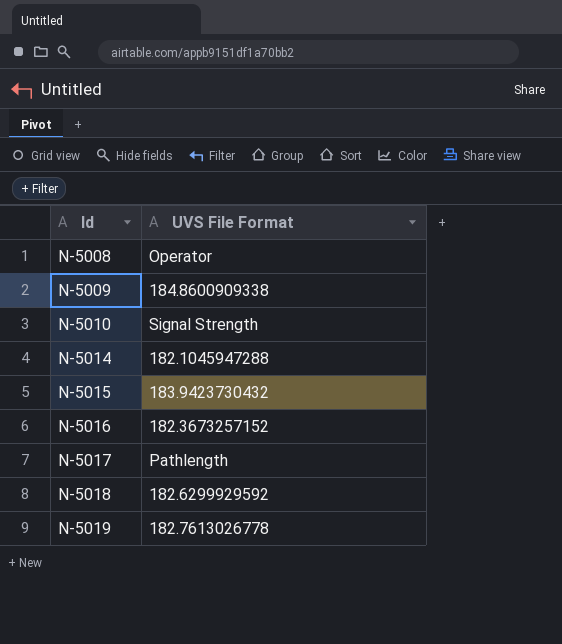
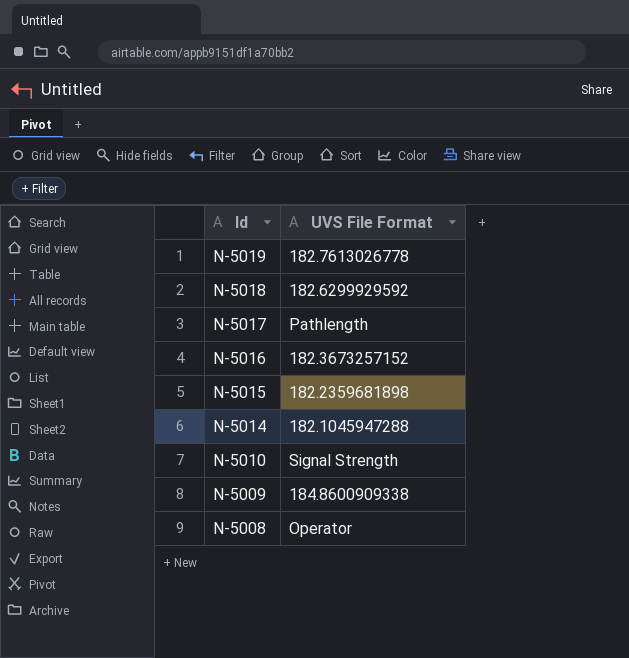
row order: Id ascending -> Id descending
N-5015 | UVS File Format: 183.9423730432 -> 182.2359681898

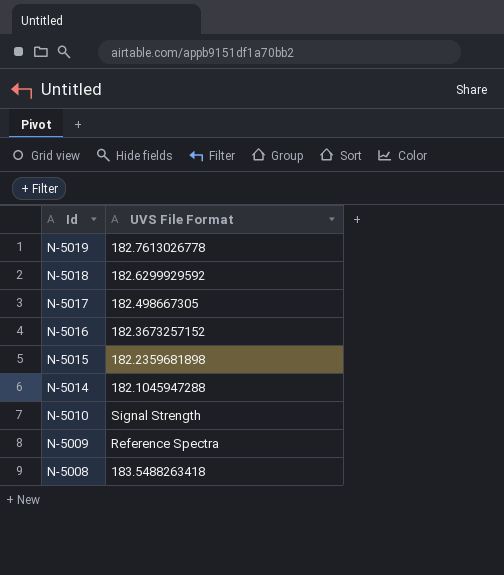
N-5017 | UVS File Format: Pathlength -> 182.498667305
N-5009 | UVS File Format: 184.8600909338 -> Reference Spectra
N-5008 | UVS File Format: Operator -> 183.5488263418

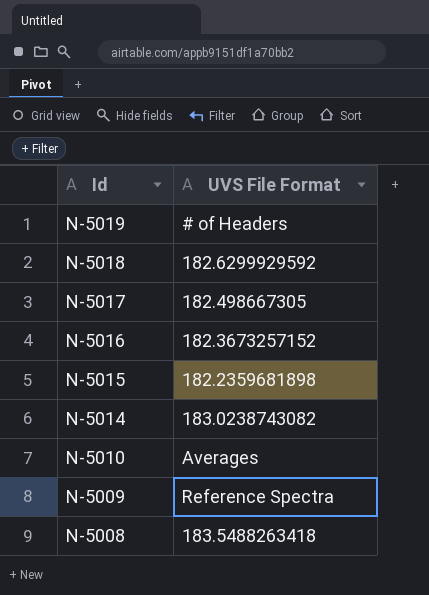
N-5019 | UVS File Format: 182.7613026778 -> # of Headers
N-5014 | UVS File Format: 182.1045947288 -> 183.0238743082
N-5010 | UVS File Format: Signal Strength -> Averages

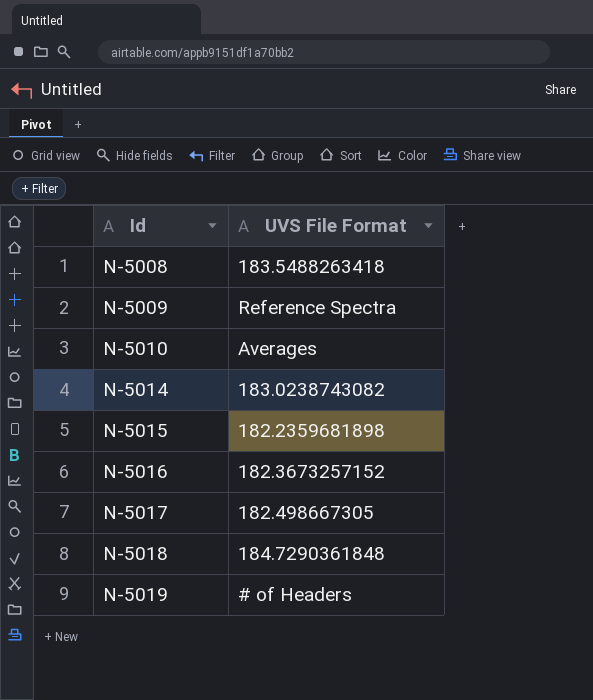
row order: Id descending -> Id ascending
N-5018 | UVS File Format: 182.6299929592 -> 184.7290361848

